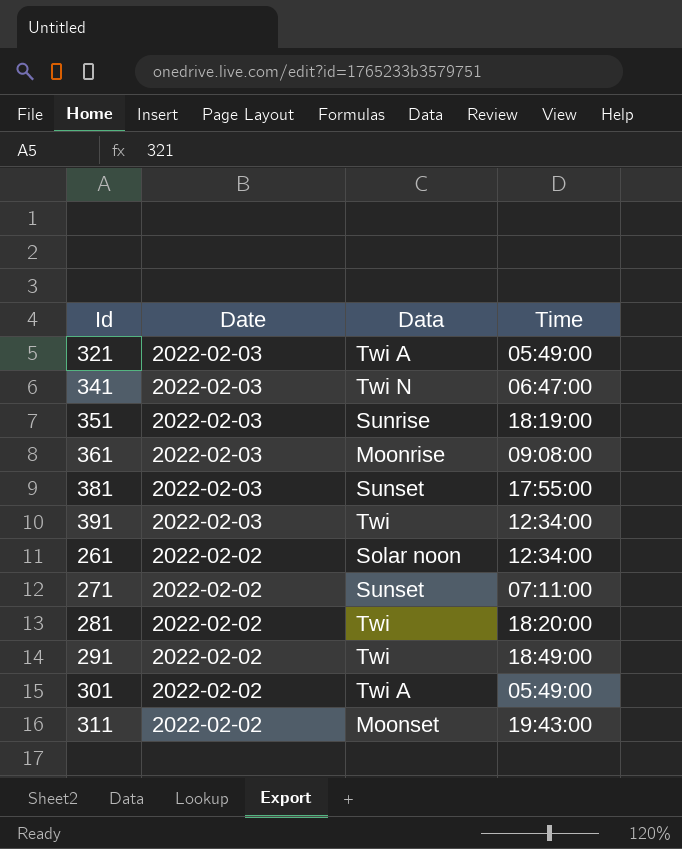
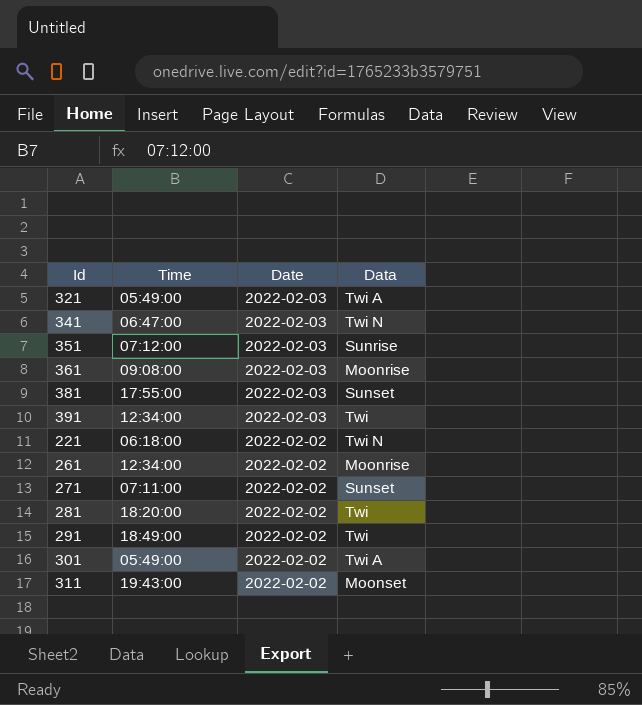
column Time | position: 4 -> 2
351 | Time: 18:19:00 -> 07:12:00
row 221: none -> 06:18:00 | 2022-02-02 | Twi N
261 | Data: Solar noon -> Moonrise

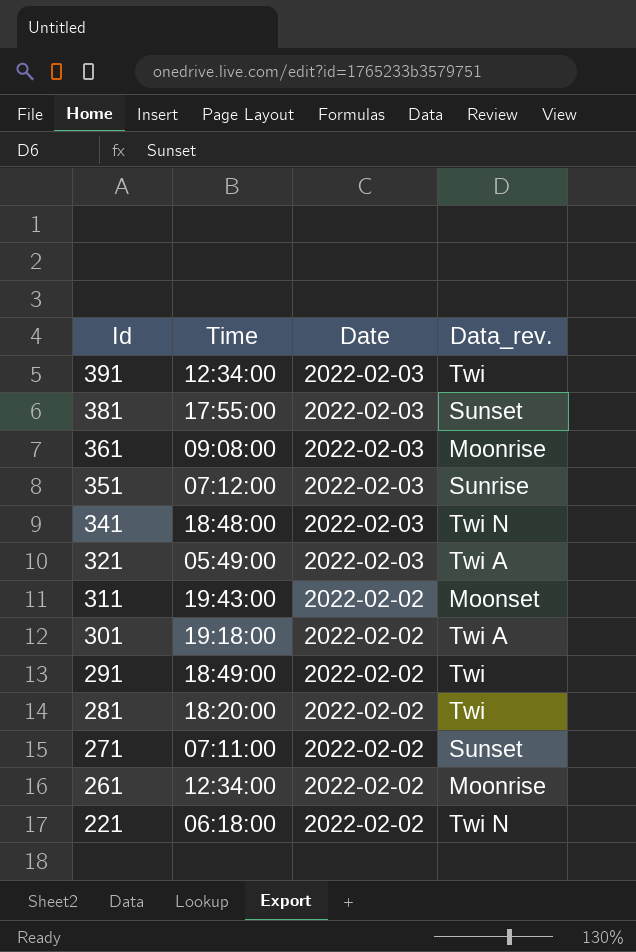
row order: Date descending -> Id descending
column name: Data -> Data_rev.
341 | Time: 06:47:00 -> 18:48:00
301 | Time: 05:49:00 -> 19:18:00

